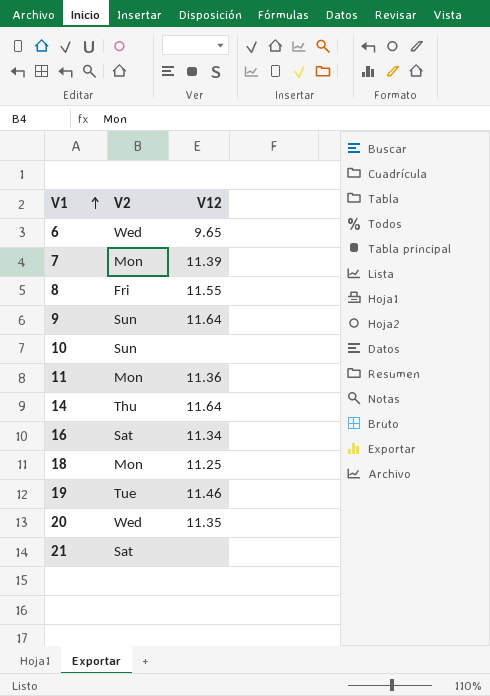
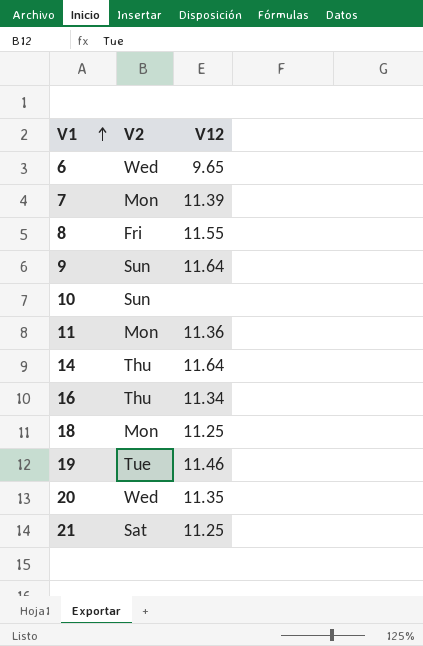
16 | V2: Sat -> Thu
21 | V12: none -> 11.25

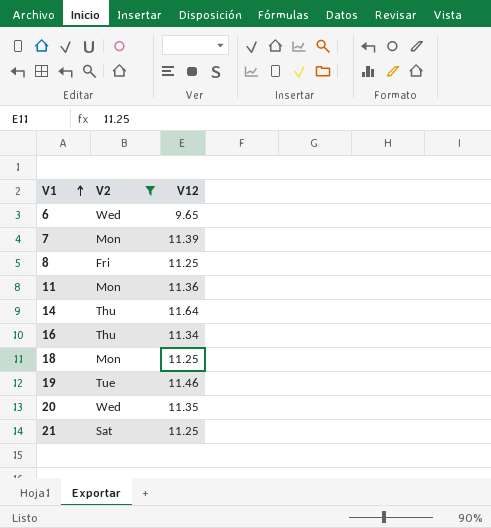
filter: none -> V2 != Sun
8 | V12: 11.55 -> 11.25

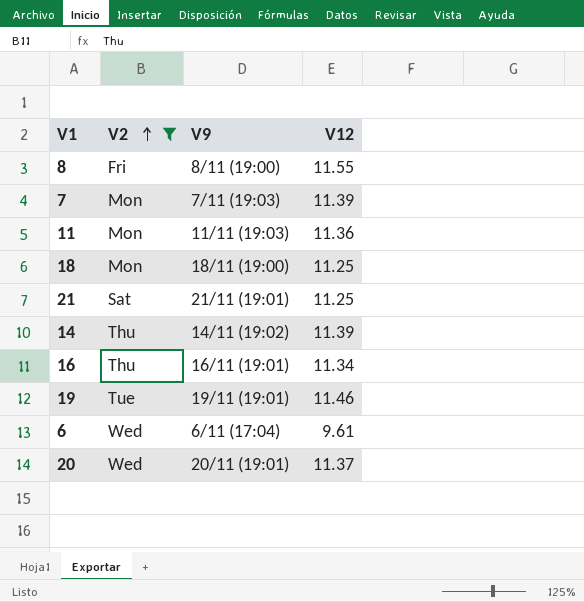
row order: V1 ascending -> V2 ascending
column V9 | position: none -> 3
8 | V12: 11.25 -> 11.55
14 | V12: 11.64 -> 11.39
6 | V12: 9.65 -> 9.61
20 | V12: 11.35 -> 11.37

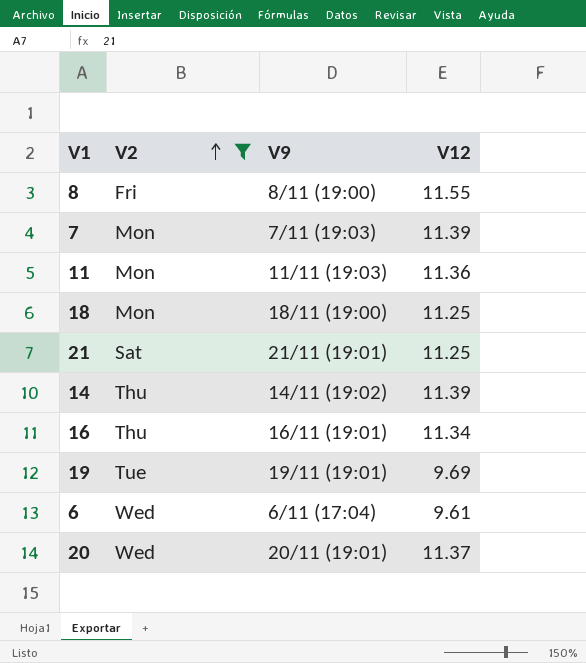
19 | V12: 11.46 -> 9.69

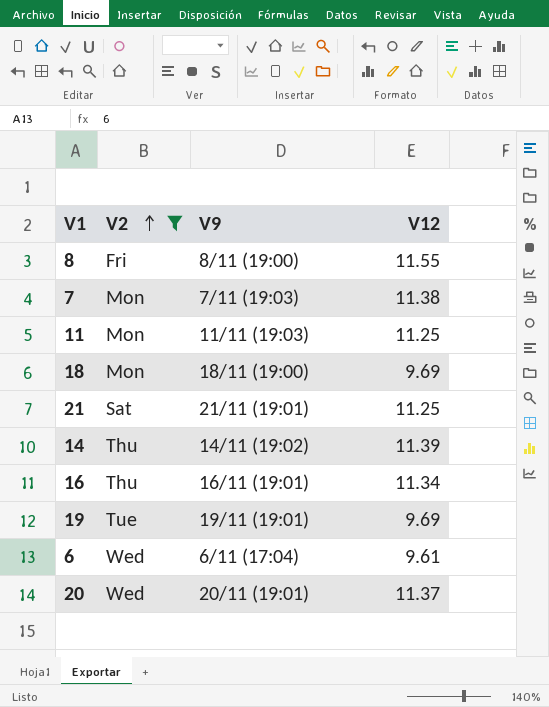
7 | V12: 11.39 -> 11.38
11 | V12: 11.36 -> 11.25
18 | V12: 11.25 -> 9.69

